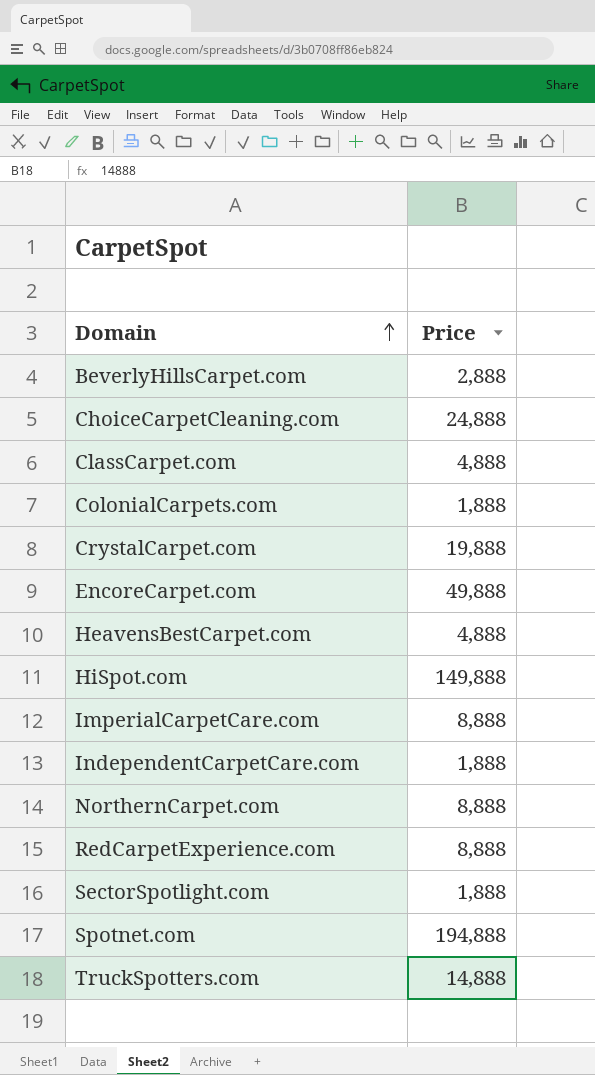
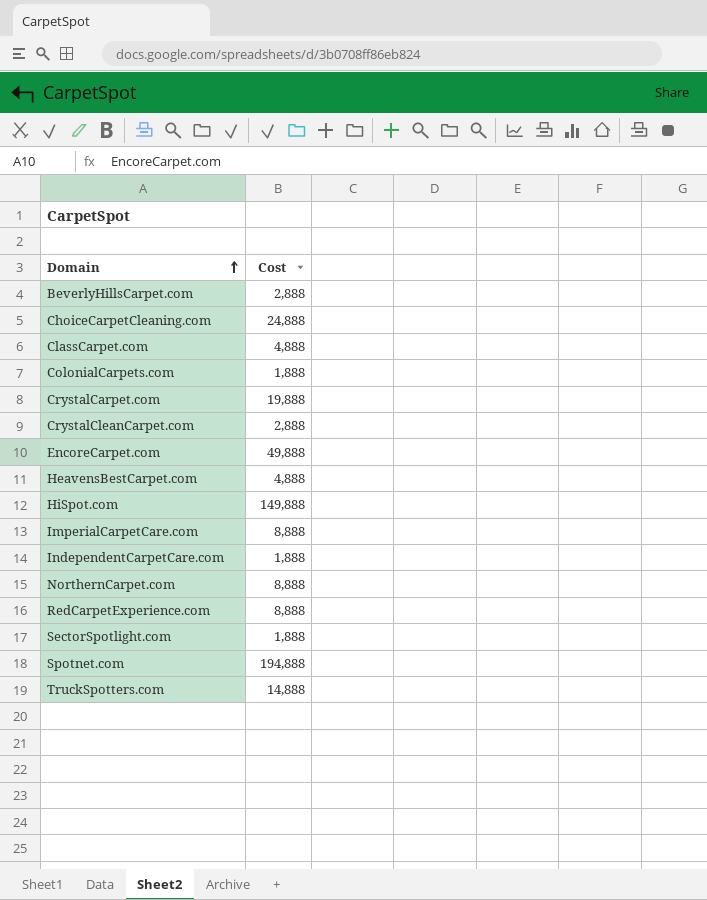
column name: Price -> Cost
row CrystalCleanCarpet.com: none -> 2,888

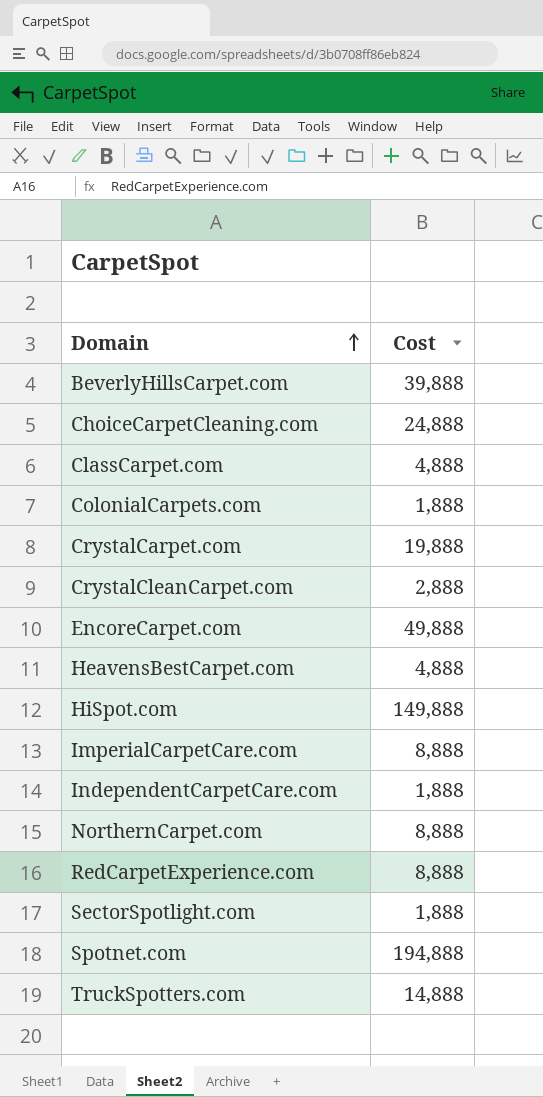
BeverlyHillsCarpet.com | Cost: 2,888 -> 39,888

